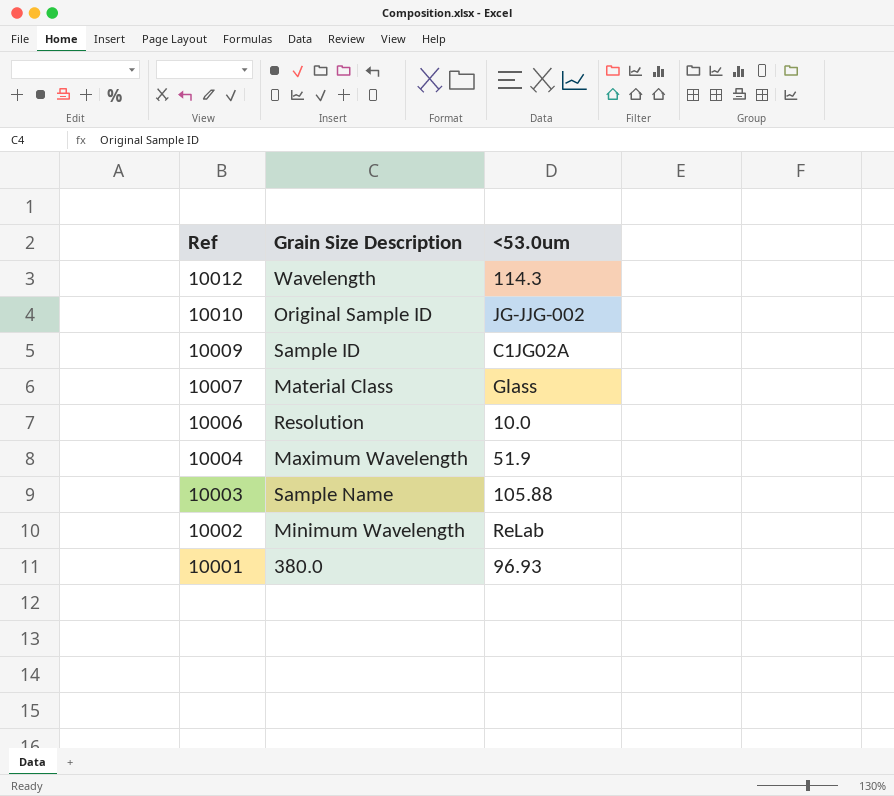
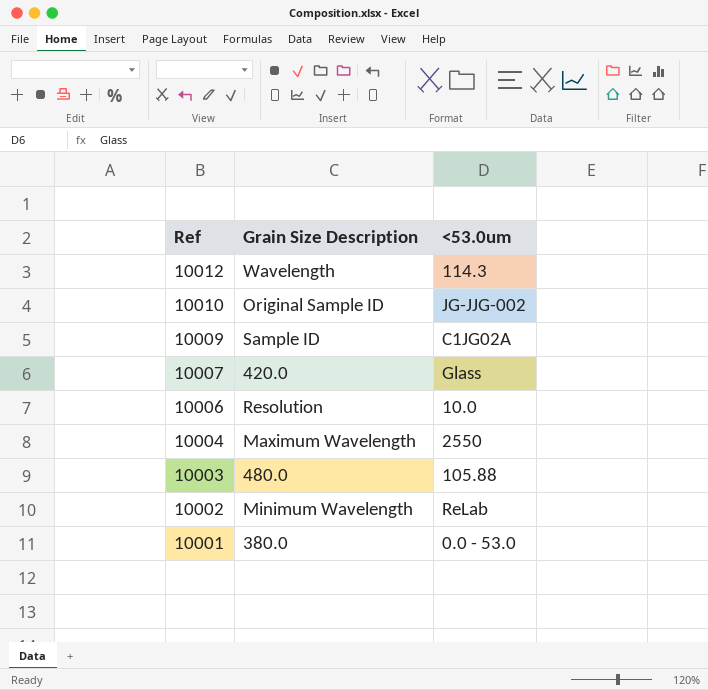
10007 | Grain Size Description: Material Class -> 420.0
10004 | <53.0um: 51.9 -> 2550
10003 | Grain Size Description: Sample Name -> 480.0
10001 | <53.0um: 96.93 -> 0.0 - 53.0

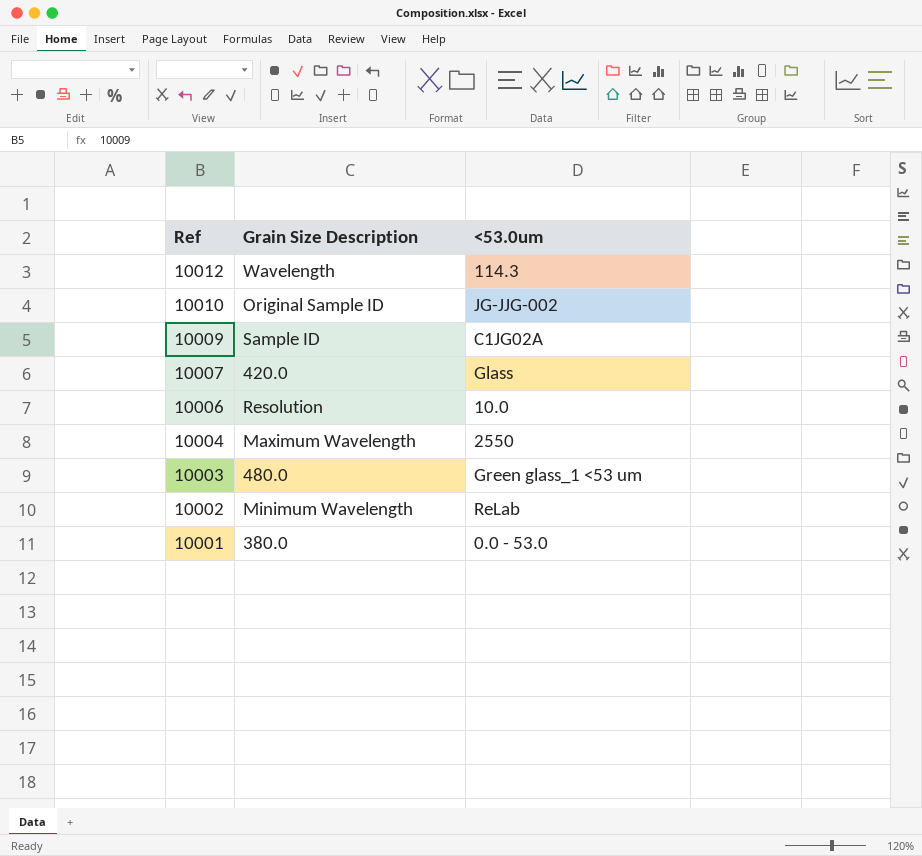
10003 | <53.0um: 105.88 -> Green glass_1 <53 um

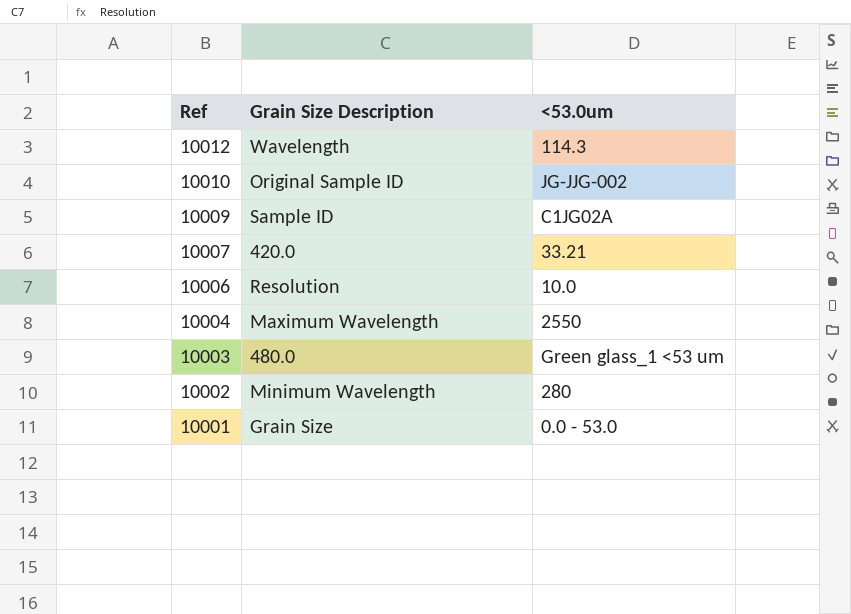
10007 | <53.0um: Glass -> 33.21
10002 | <53.0um: ReLab -> 280
10001 | Grain Size Description: 380.0 -> Grain Size

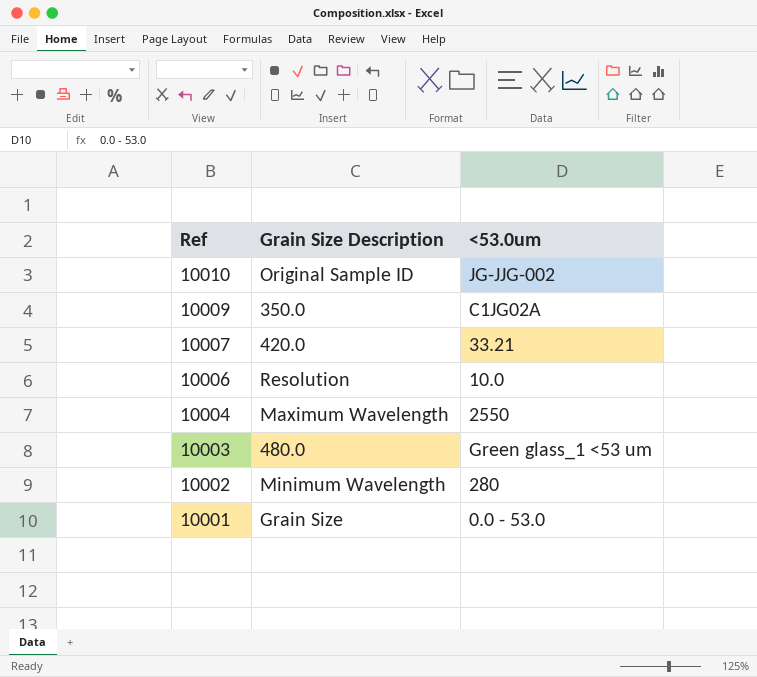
row 10012: Wavelength | 114.3 -> none
10009 | Grain Size Description: Sample ID -> 350.0

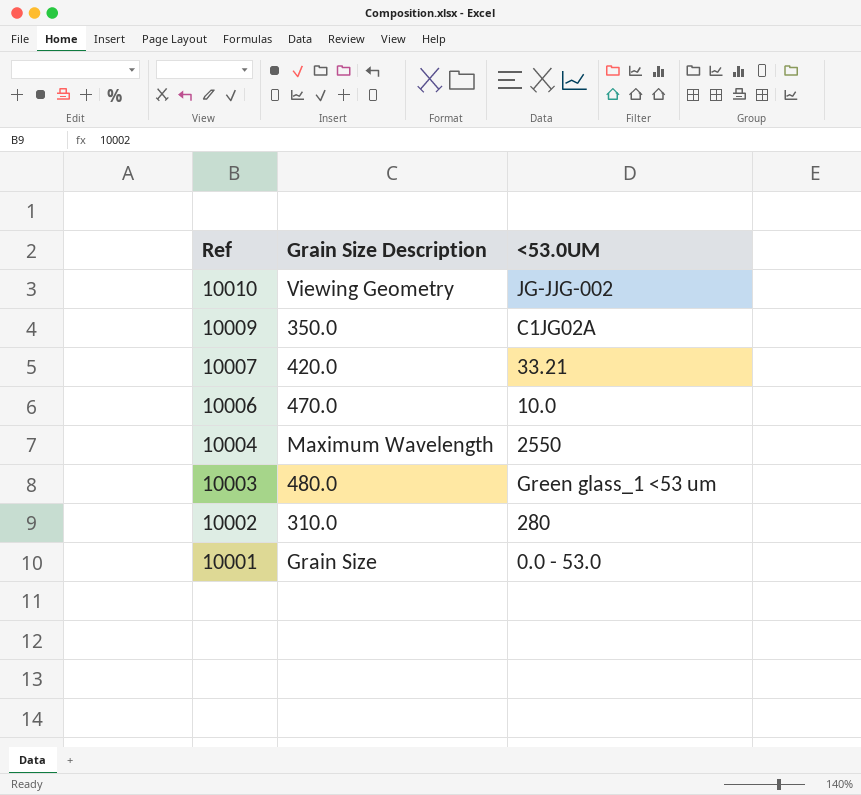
column name: <53.0um -> <53.0UM
10010 | Grain Size Description: Original Sample ID -> Viewing Geometry
10006 | Grain Size Description: Resolution -> 470.0
10002 | Grain Size Description: Minimum Wavelength -> 310.0

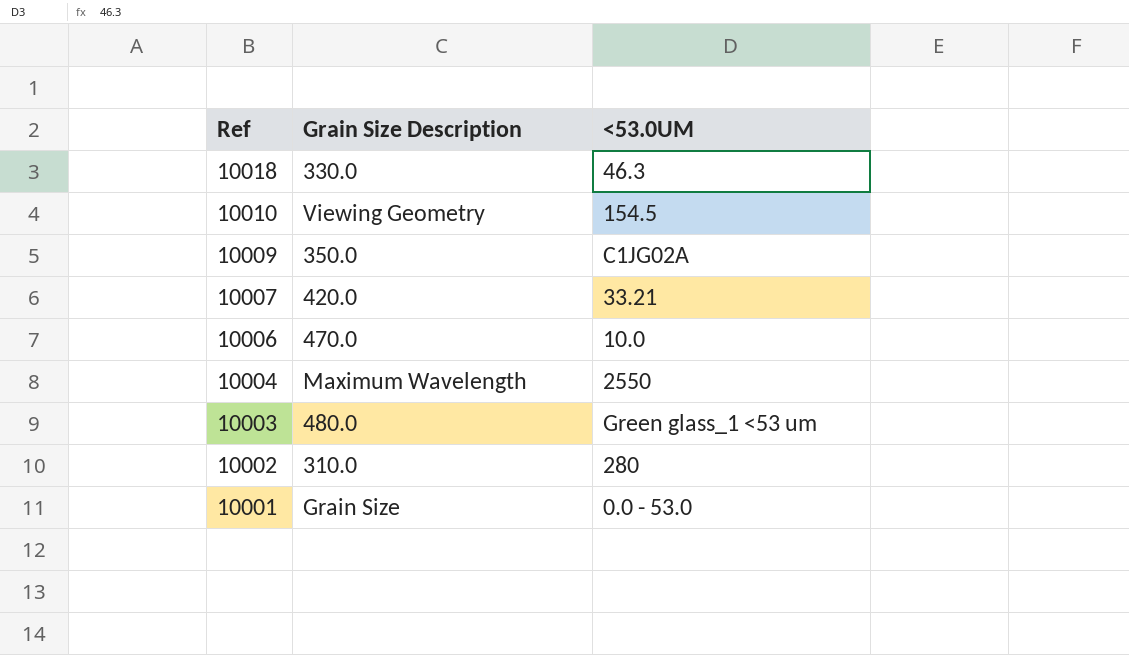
row 10018: none -> 330.0 | 46.3
10010 | <53.0UM: JG-JJG-002 -> 154.5

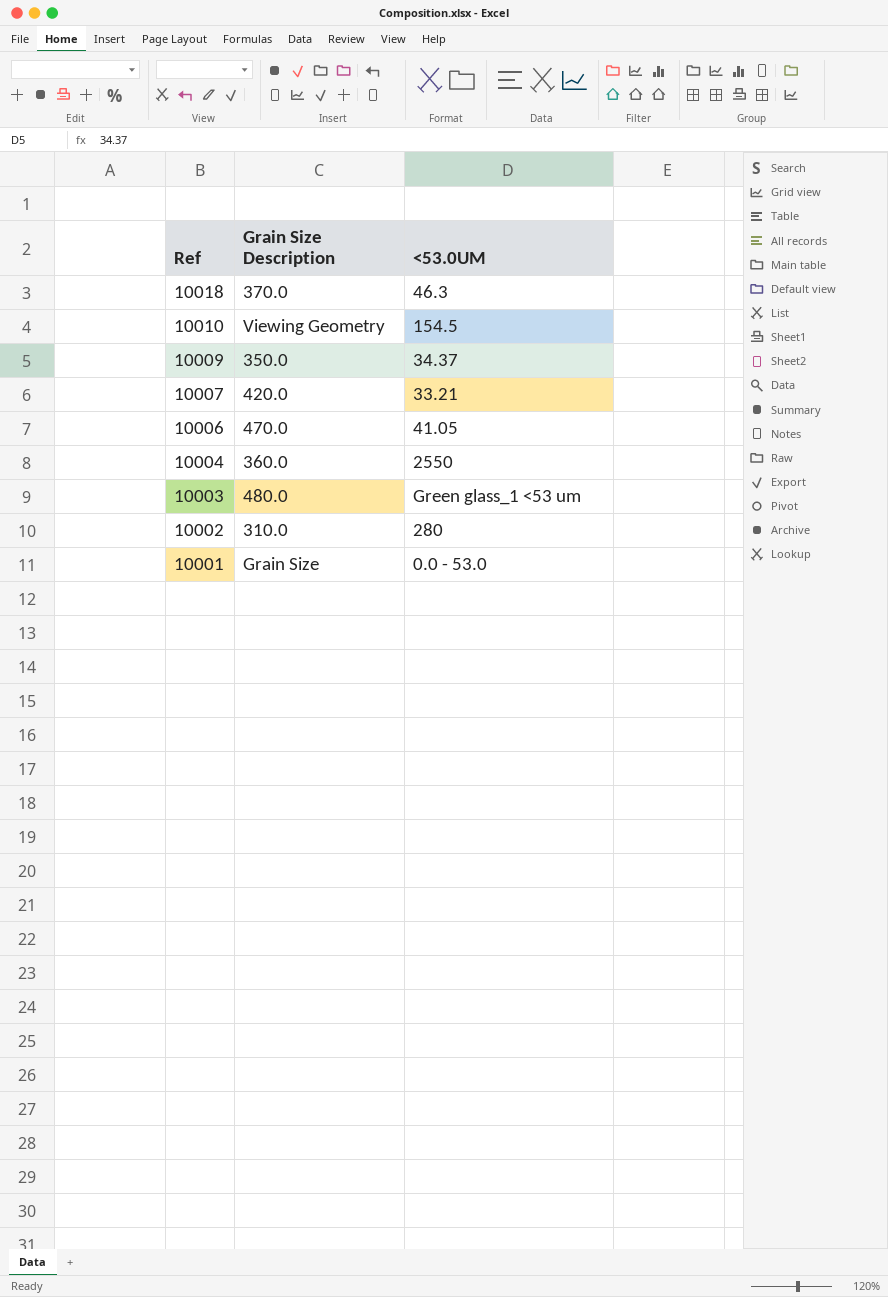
10018 | Grain Size Description: 330.0 -> 370.0
10009 | <53.0UM: C1JG02A -> 34.37
10006 | <53.0UM: 10.0 -> 41.05
10004 | Grain Size Description: Maximum Wavelength -> 360.0

